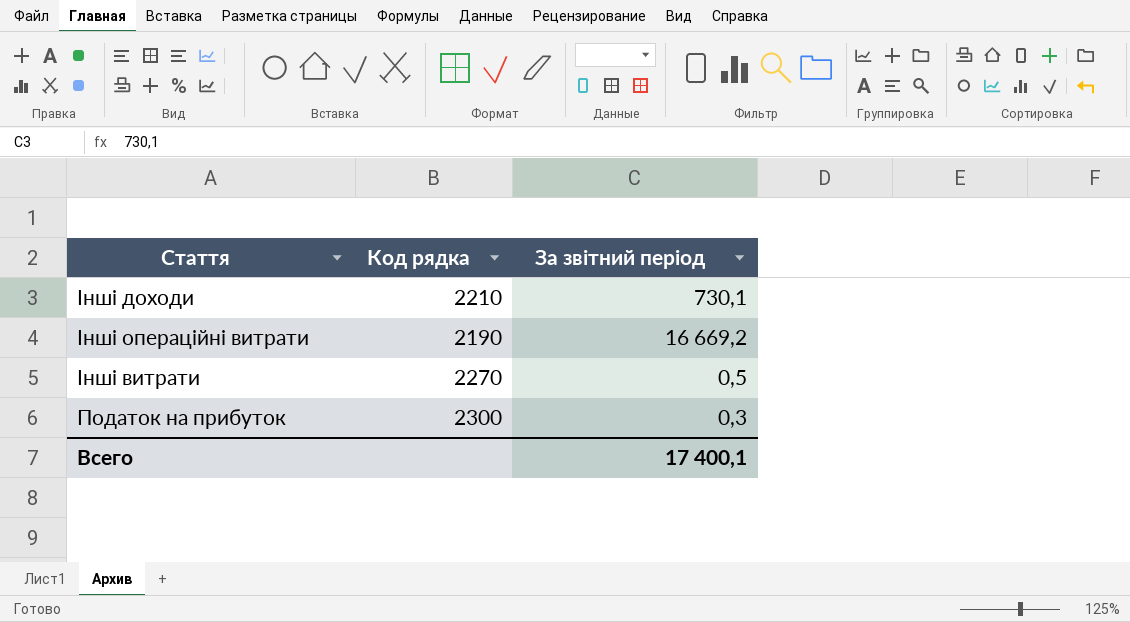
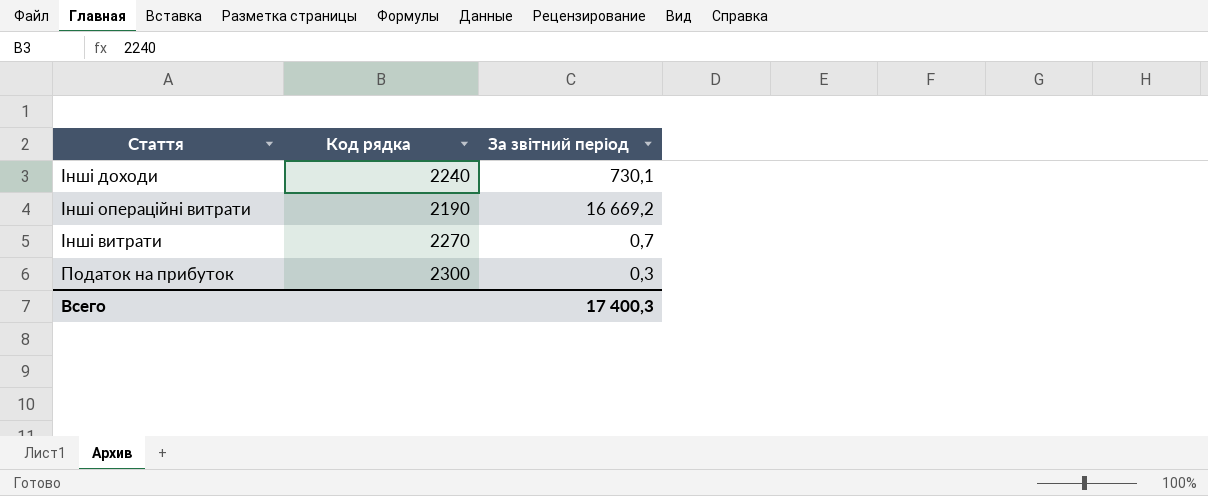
Інші доходи | Код рядка: 2210 -> 2240
Інші витрати | За звітний період: 0,5 -> 0,7
Всего | За звітний період: 17 400,1 -> 17 400,3

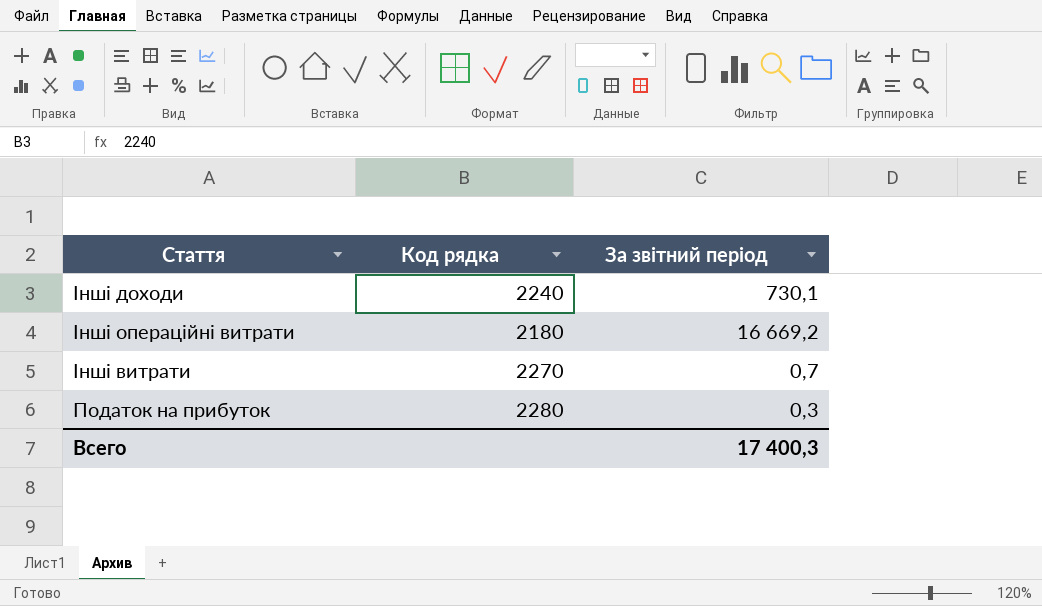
Інші операційні витрати | Код рядка: 2190 -> 2180
Податок на прибуток | Код рядка: 2300 -> 2280

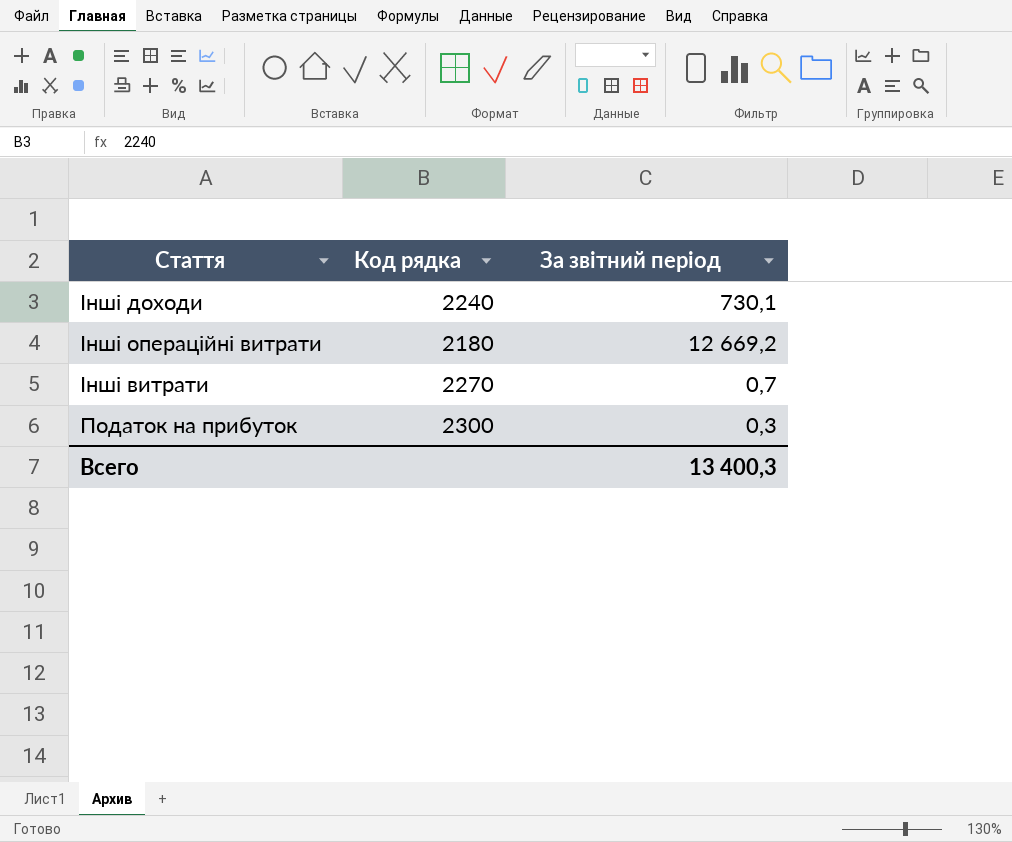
Інші операційні витрати | За звітний період: 16 669,2 -> 12 669,2
Податок на прибуток | Код рядка: 2280 -> 2300
Всего | За звітний період: 17 400,3 -> 13 400,3

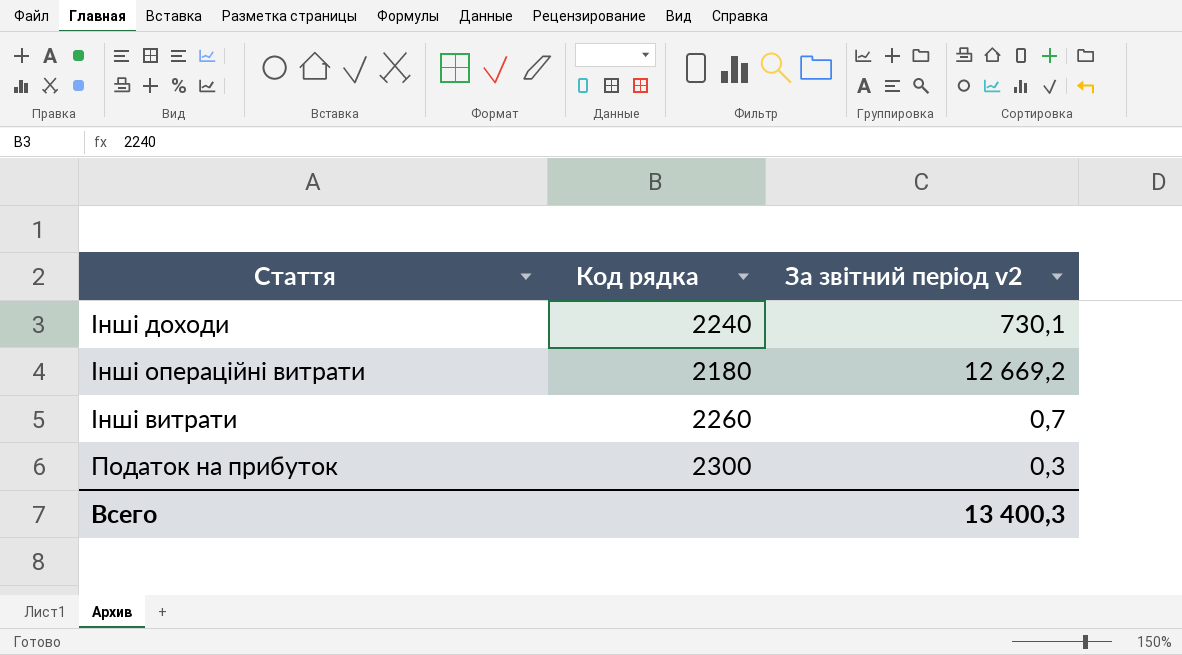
column name: За звітний період -> За звітний період v2
Інші витрати | Код рядка: 2270 -> 2260

